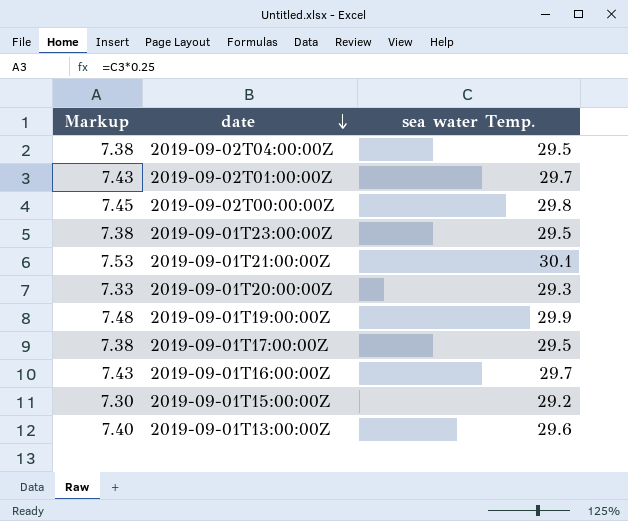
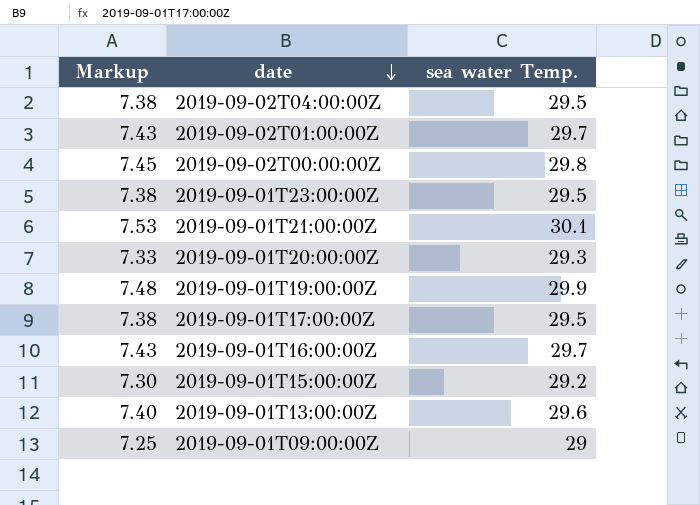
row 2019-09-01T09:00:00Z: none -> 7.25 | 29

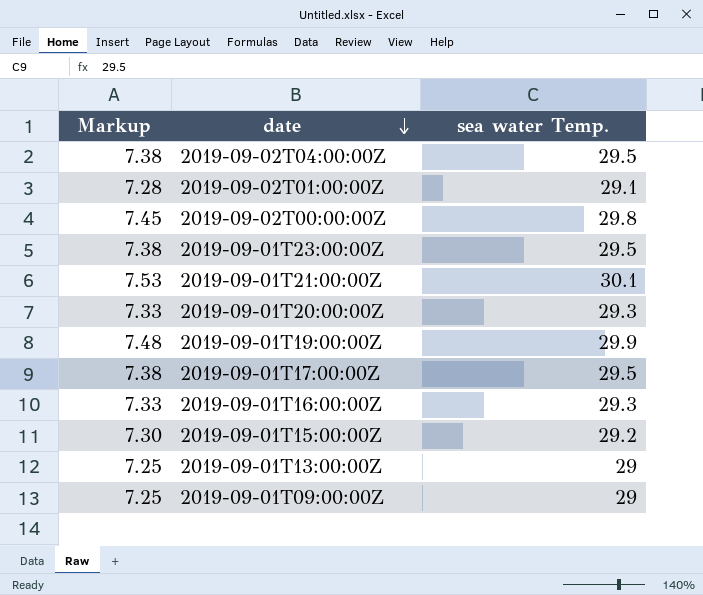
2019-09-02T01:00:00Z | Markup: 7.43 -> 7.28
2019-09-02T01:00:00Z | sea water Temp.: 29.7 -> 29.1
2019-09-01T16:00:00Z | Markup: 7.43 -> 7.33
2019-09-01T16:00:00Z | sea water Temp.: 29.7 -> 29.3
2019-09-01T13:00:00Z | Markup: 7.40 -> 7.25
2019-09-01T13:00:00Z | sea water Temp.: 29.6 -> 29

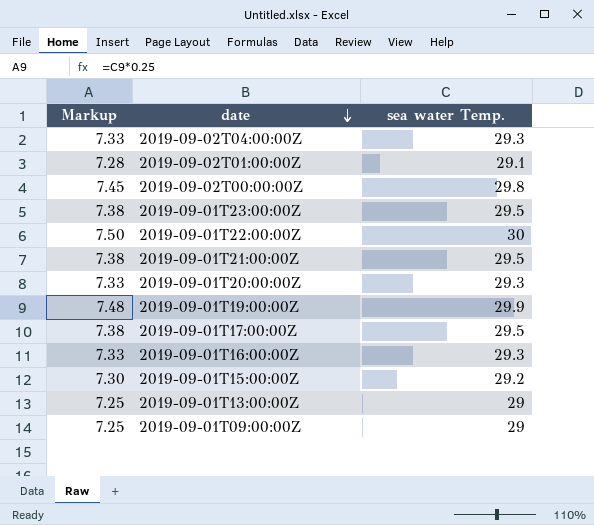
2019-09-02T04:00:00Z | Markup: 7.38 -> 7.33
2019-09-02T04:00:00Z | sea water Temp.: 29.5 -> 29.3
row 2019-09-01T22:00:00Z: none -> 7.50 | 30
2019-09-01T21:00:00Z | Markup: 7.53 -> 7.38
2019-09-01T21:00:00Z | sea water Temp.: 30.1 -> 29.5

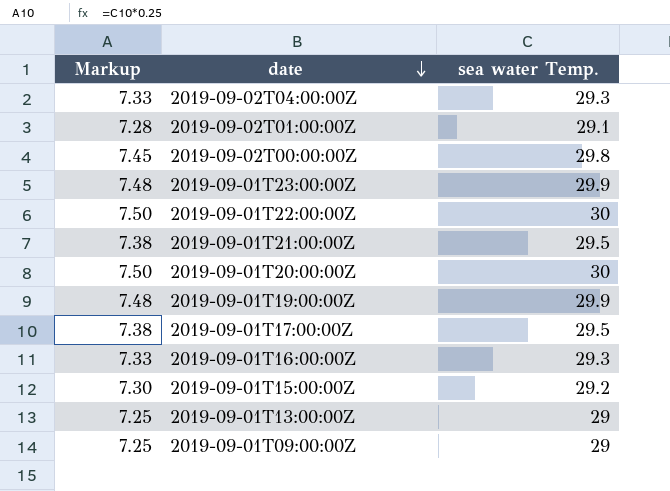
2019-09-01T23:00:00Z | Markup: 7.38 -> 7.48
2019-09-01T23:00:00Z | sea water Temp.: 29.5 -> 29.9
2019-09-01T20:00:00Z | Markup: 7.33 -> 7.50
2019-09-01T20:00:00Z | sea water Temp.: 29.3 -> 30

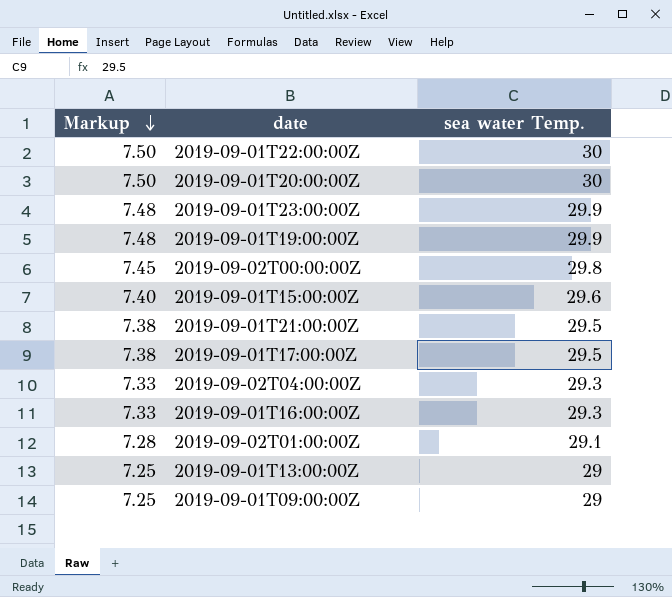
row order: date descending -> Markup descending
2019-09-01T15:00:00Z | Markup: 7.30 -> 7.40
2019-09-01T15:00:00Z | sea water Temp.: 29.2 -> 29.6

